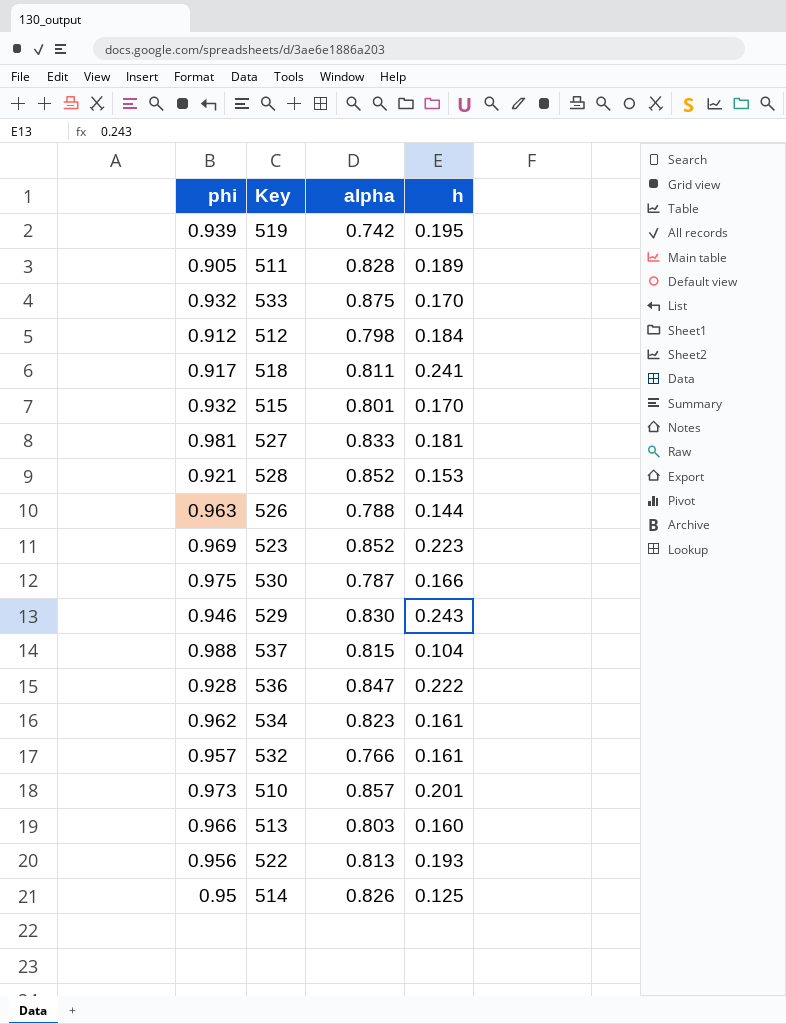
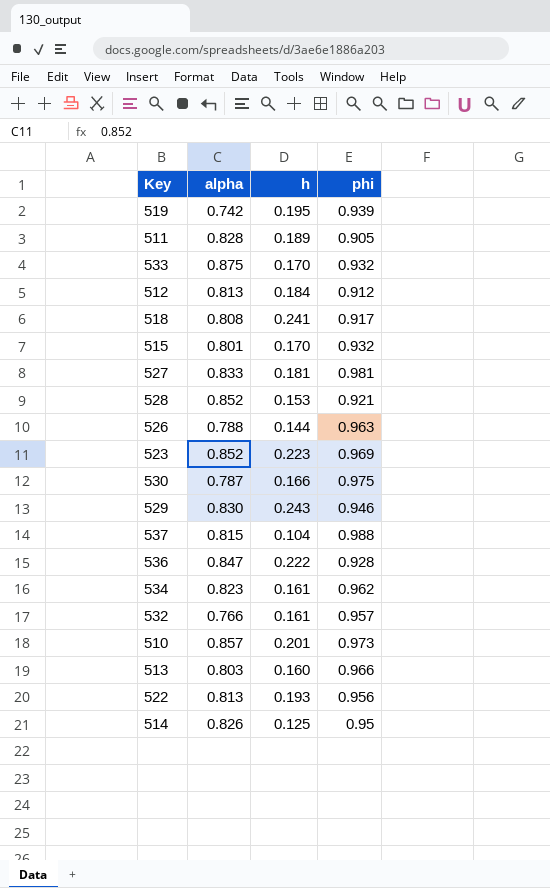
column phi | position: 1 -> 4
512 | alpha: 0.798 -> 0.813
518 | alpha: 0.811 -> 0.808

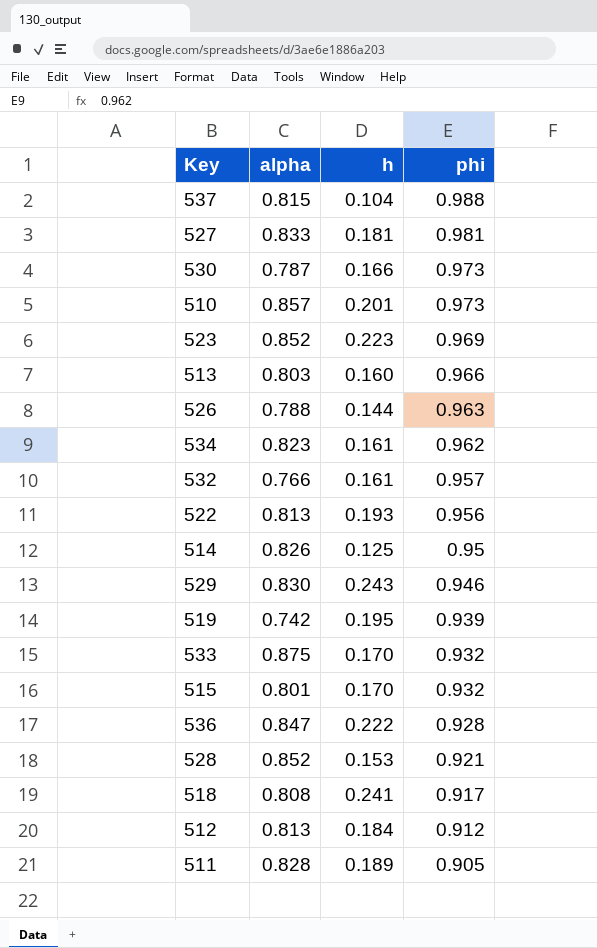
row order: none -> phi descending
530 | phi: 0.975 -> 0.973

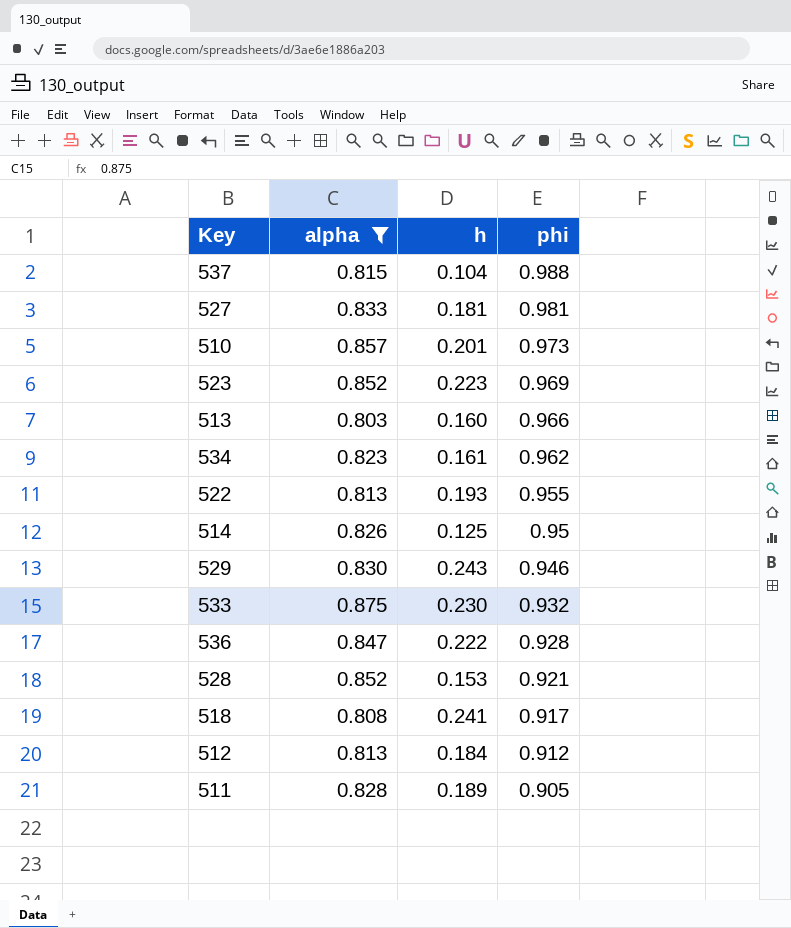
filter: none -> alpha >= 0.803
522 | phi: 0.956 -> 0.955
533 | h: 0.170 -> 0.230

